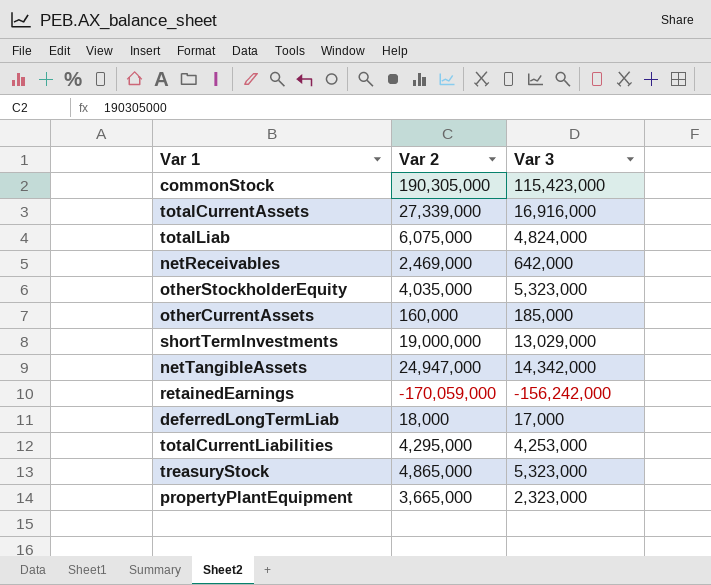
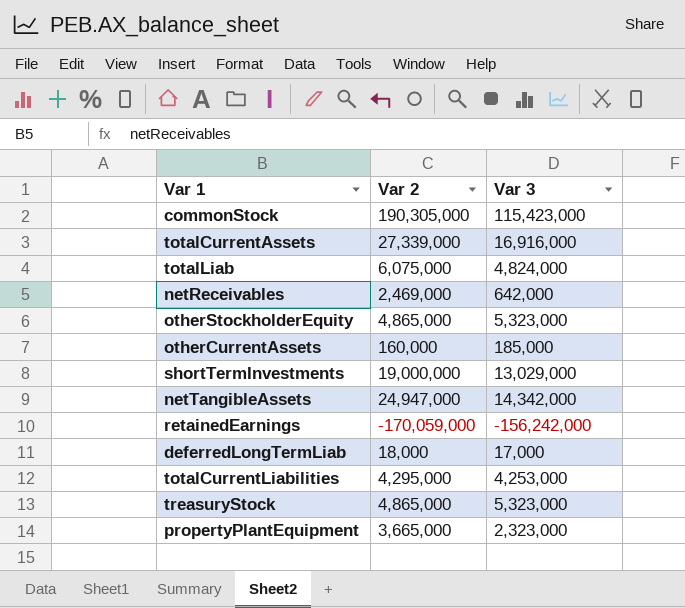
otherStockholderEquity | Var 2: 4,035,000 -> 4,865,000

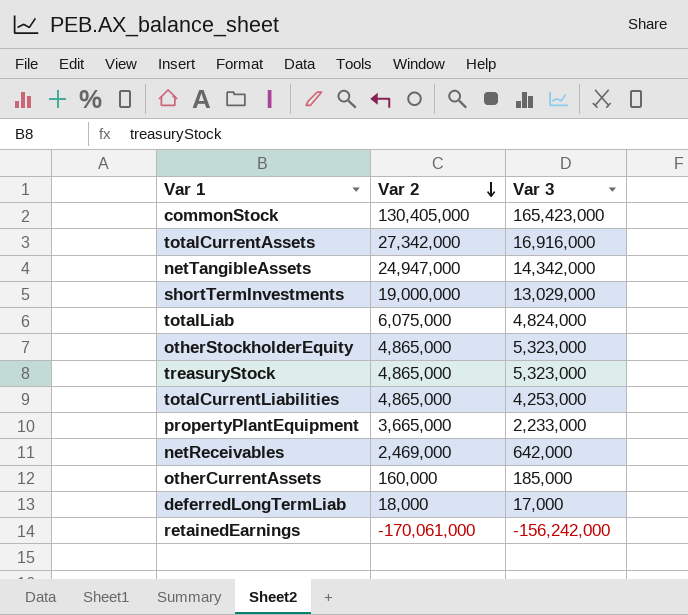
row order: none -> Var 2 descending
commonStock | Var 2: 190,305,000 -> 130,405,000
commonStock | Var 3: 115,423,000 -> 165,423,000
totalCurrentAssets | Var 2: 27,339,000 -> 27,342,000
totalCurrentLiabilities | Var 2: 4,295,000 -> 4,865,000
propertyPlantEquipment | Var 3: 2,323,000 -> 2,233,000
retainedEarnings | Var 2: -170,059,000 -> -170,061,000

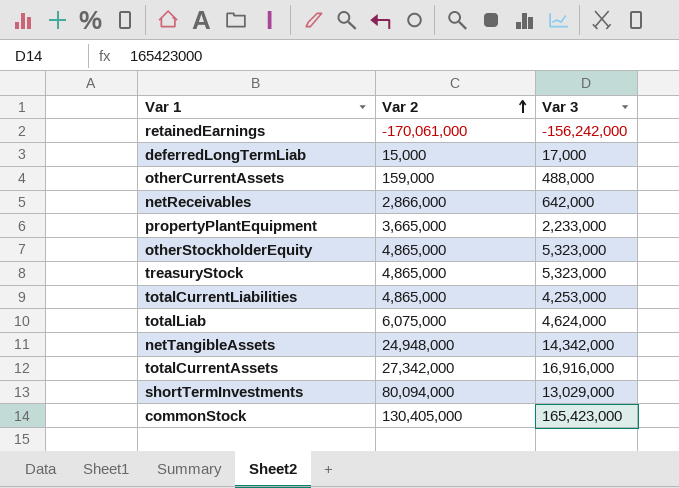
row order: Var 2 descending -> Var 2 ascending
deferredLongTermLiab | Var 2: 18,000 -> 15,000
otherCurrentAssets | Var 2: 160,000 -> 159,000
otherCurrentAssets | Var 3: 185,000 -> 488,000
netReceivables | Var 2: 2,469,000 -> 2,866,000
totalLiab | Var 3: 4,824,000 -> 4,624,000
netTangibleAssets | Var 2: 24,947,000 -> 24,948,000
shortTermInvestments | Var 2: 19,000,000 -> 80,094,000

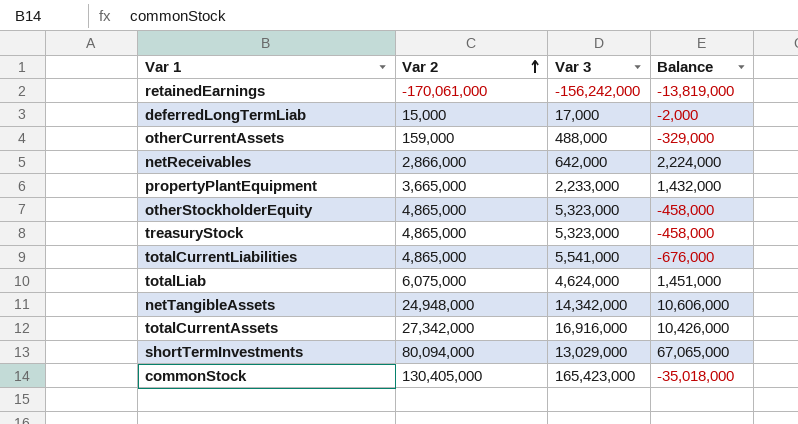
column Balance | formula: none -> [Var 2] - [Var 3]
totalCurrentLiabilities | Var 3: 4,253,000 -> 5,541,000

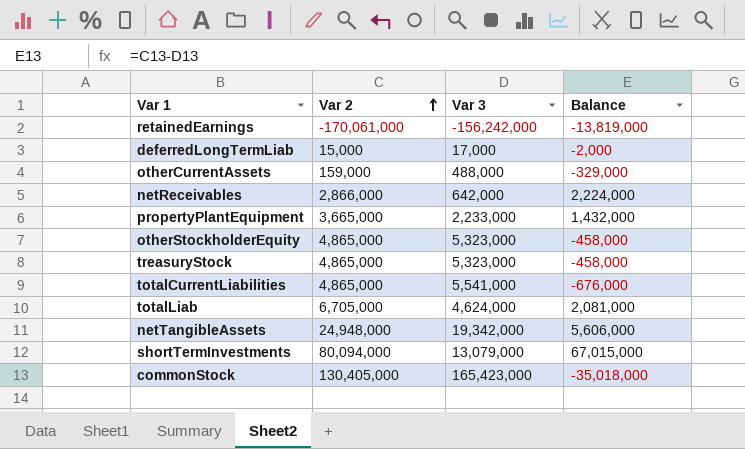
row totalCurrentAssets: 27,342,000 | 16,916,000 | 10,426,000 -> none
totalLiab | Var 2: 6,075,000 -> 6,705,000
totalLiab | Balance: 1,451,000 -> 2,081,000
netTangibleAssets | Var 3: 14,342,000 -> 19,342,000
netTangibleAssets | Balance: 10,606,000 -> 5,606,000
shortTermInvestments | Var 3: 13,029,000 -> 13,079,000
shortTermInvestments | Balance: 67,065,000 -> 67,015,000

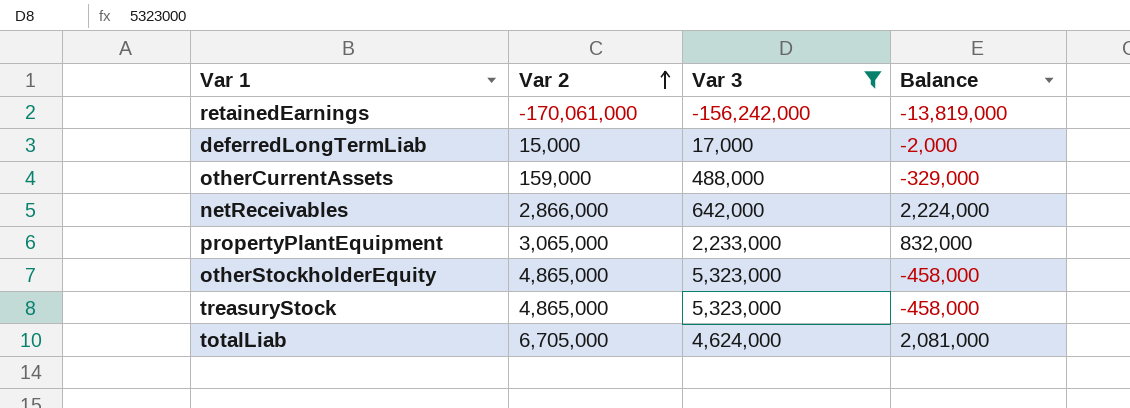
filter: none -> Var 3 <= 5,323,000
propertyPlantEquipment | Var 2: 3,665,000 -> 3,065,000
propertyPlantEquipment | Balance: 1,432,000 -> 832,000

